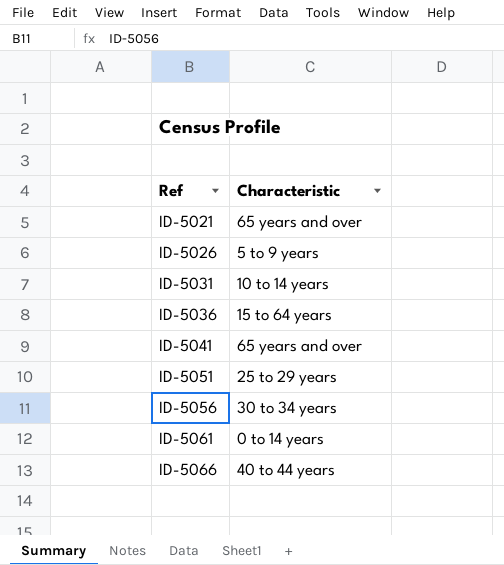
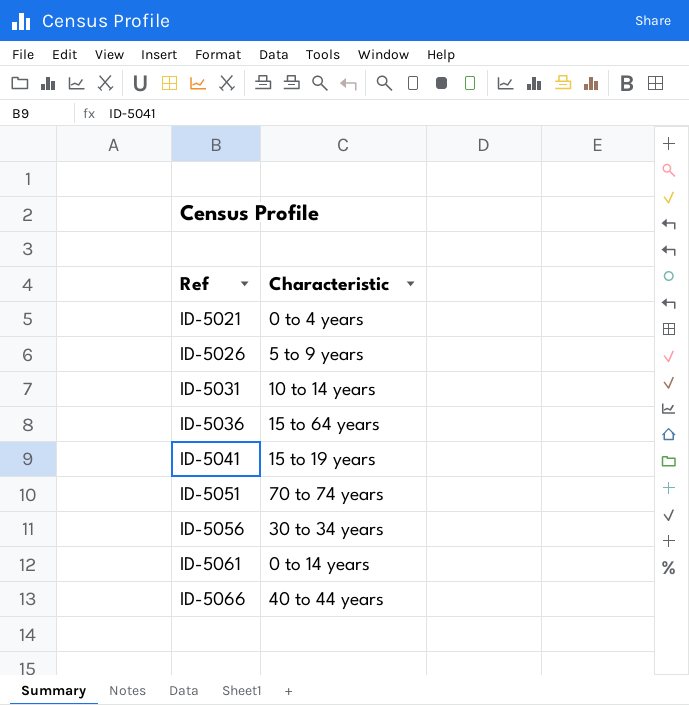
ID-5021 | Characteristic: 65 years and over -> 0 to 4 years
ID-5041 | Characteristic: 65 years and over -> 15 to 19 years
ID-5051 | Characteristic: 25 to 29 years -> 70 to 74 years

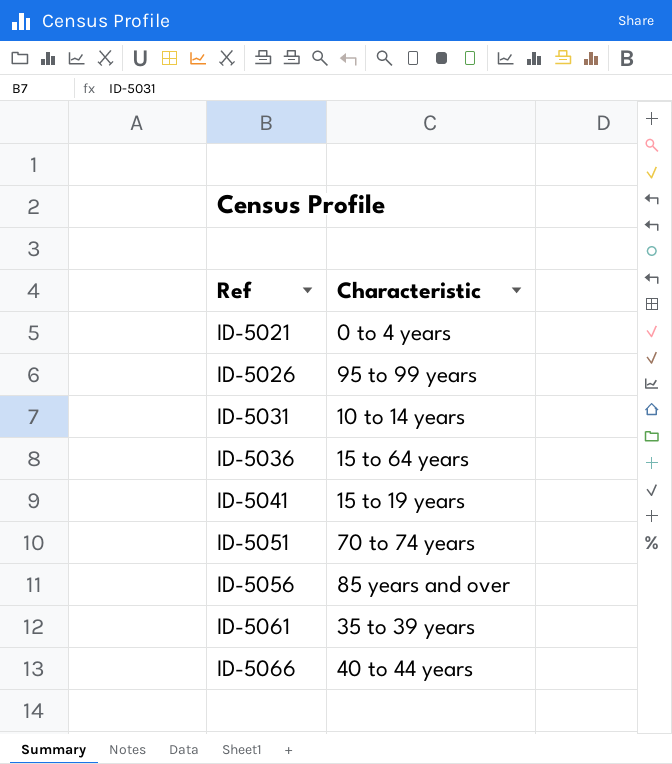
ID-5026 | Characteristic: 5 to 9 years -> 95 to 99 years
ID-5056 | Characteristic: 30 to 34 years -> 85 years and over
ID-5061 | Characteristic: 0 to 14 years -> 35 to 39 years

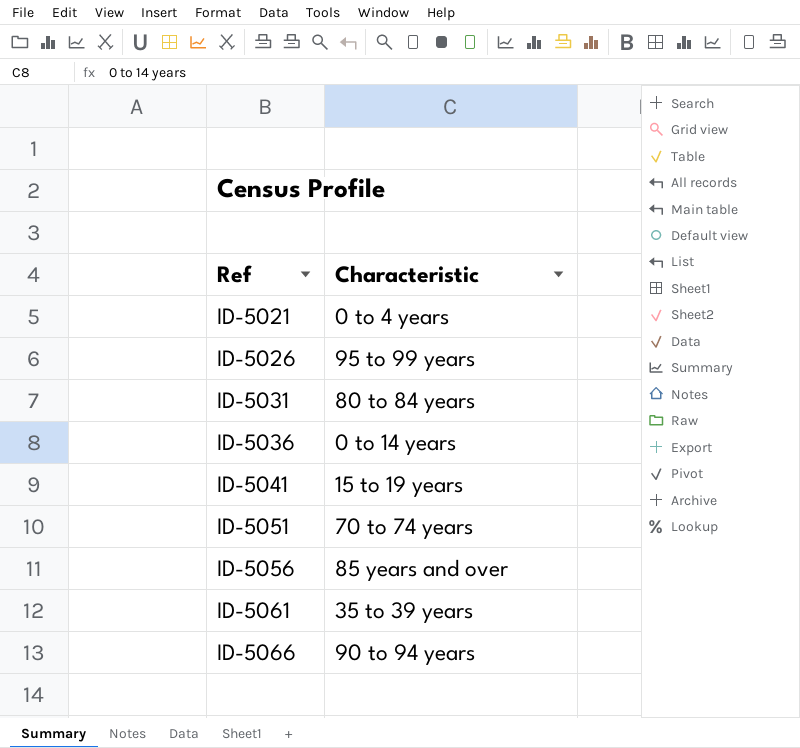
ID-5031 | Characteristic: 10 to 14 years -> 80 to 84 years
ID-5036 | Characteristic: 15 to 64 years -> 0 to 14 years
ID-5066 | Characteristic: 40 to 44 years -> 90 to 94 years

